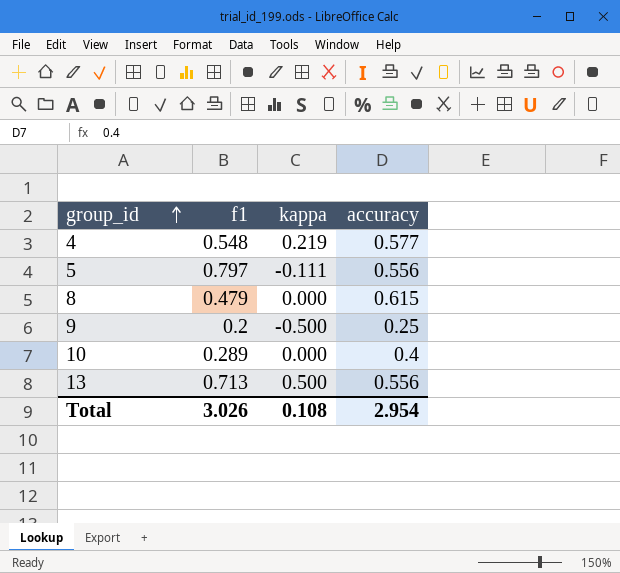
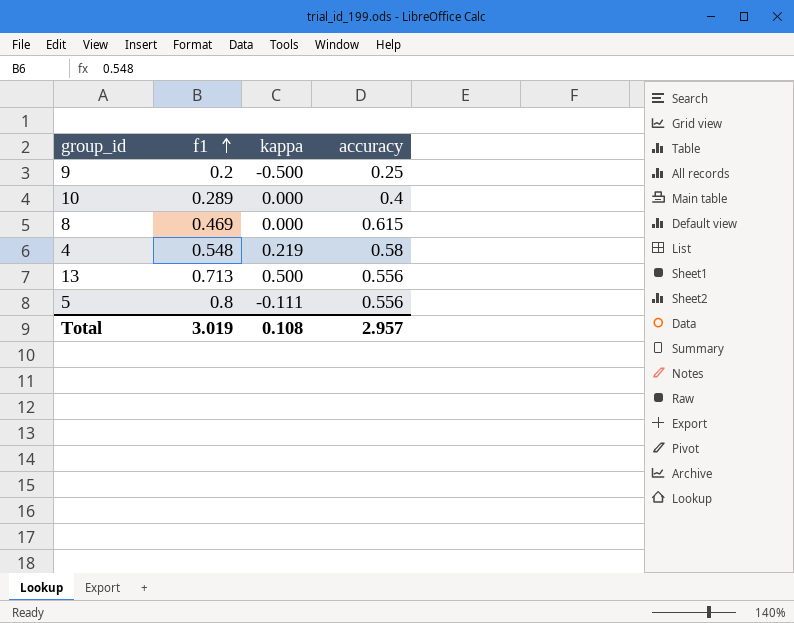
row order: group_id ascending -> f1 ascending
8 | f1: 0.479 -> 0.469
4 | accuracy: 0.577 -> 0.58
5 | f1: 0.797 -> 0.8
Total | f1: 3.026 -> 3.019
Total | accuracy: 2.954 -> 2.957

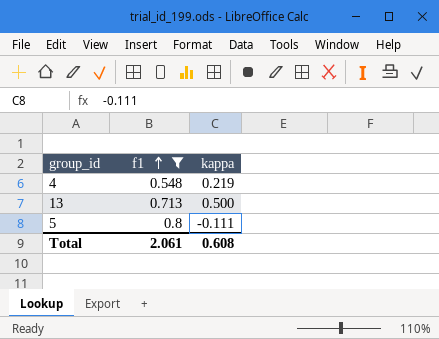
filter: none -> f1 >= 0.548
column accuracy | position: 4 -> none
Total | f1: 3.019 -> 2.061
Total | kappa: 0.108 -> 0.608

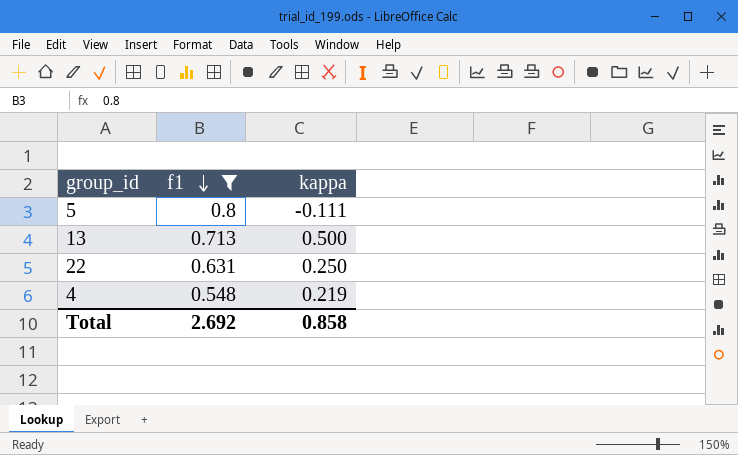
row order: f1 ascending -> f1 descending
row 22: none -> 0.631 | 0.250
Total | f1: 2.061 -> 2.692
Total | kappa: 0.608 -> 0.858

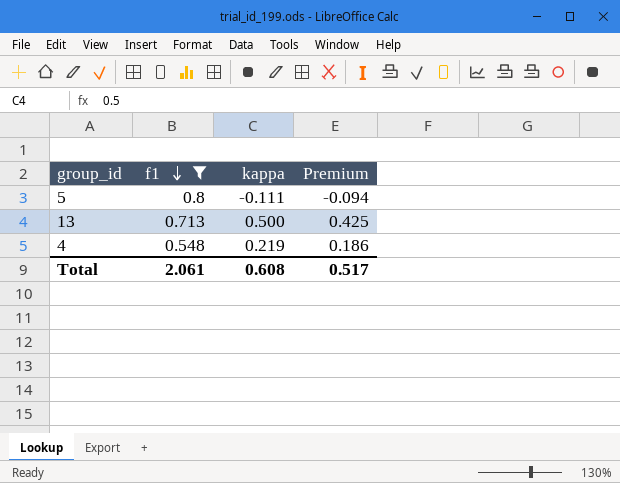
column Premium | formula: none -> [kappa] * 0.85
row 22: 0.631 | 0.250 -> none
Total | f1: 2.692 -> 2.061
Total | kappa: 0.858 -> 0.608

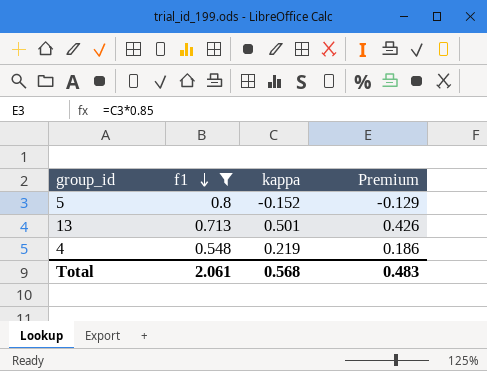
5 | kappa: -0.111 -> -0.152
5 | Premium: -0.094 -> -0.129
13 | kappa: 0.500 -> 0.501
13 | Premium: 0.425 -> 0.426
Total | kappa: 0.608 -> 0.568
Total | Premium: 0.517 -> 0.483

